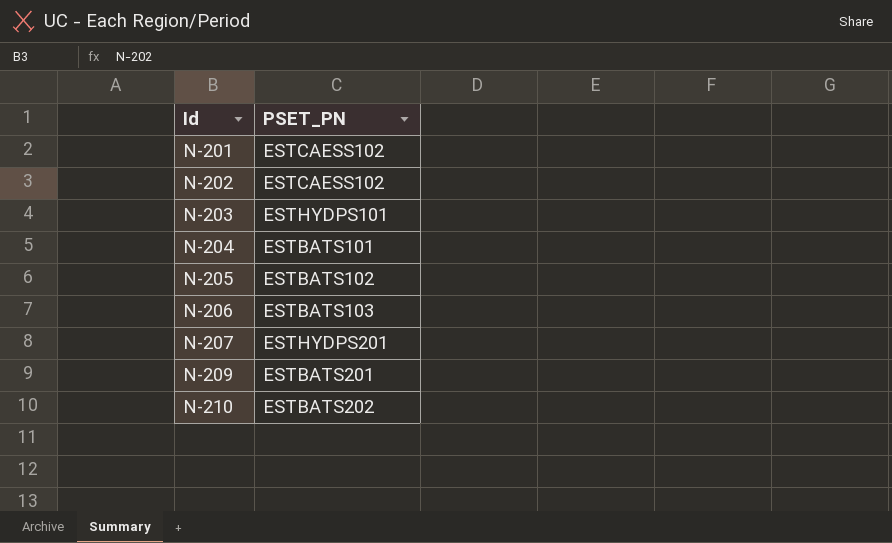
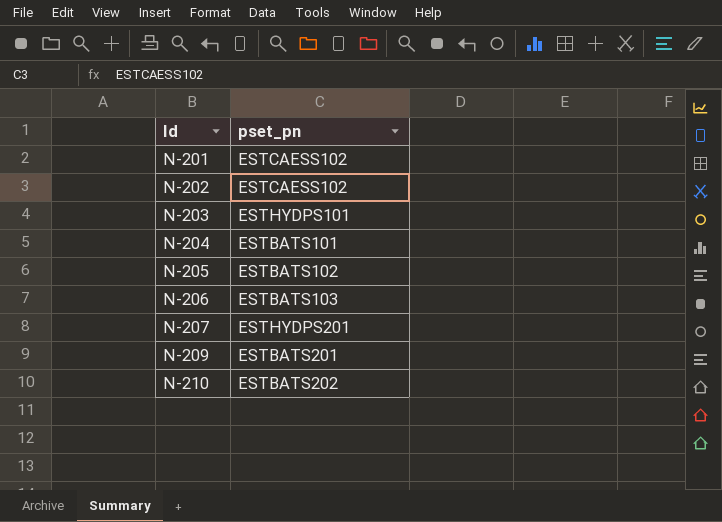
column name: PSET_PN -> pset_pn

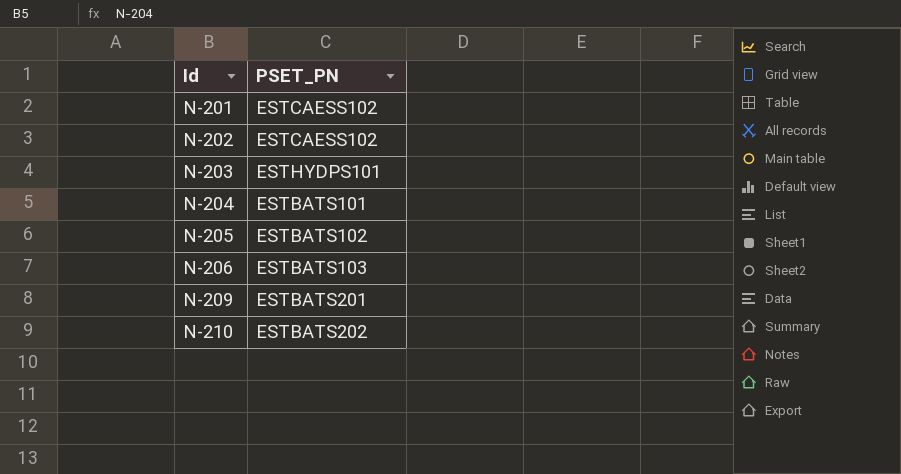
column name: pset_pn -> PSET_PN
row N-207: ESTHYDPS201 -> none

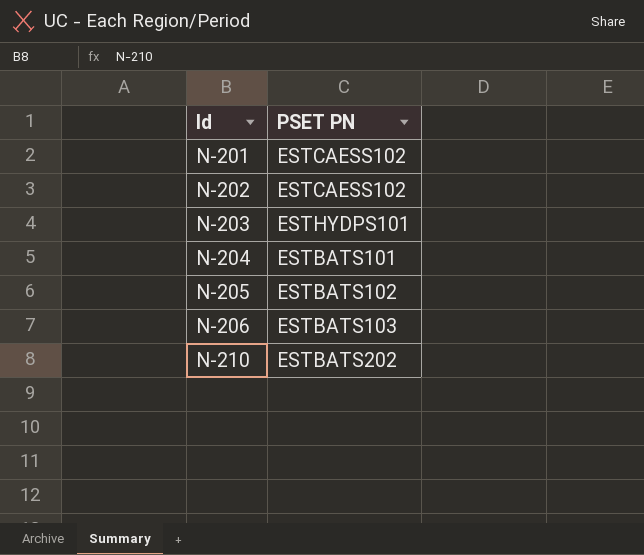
column name: PSET_PN -> PSET PN
row N-209: ESTBATS201 -> none

